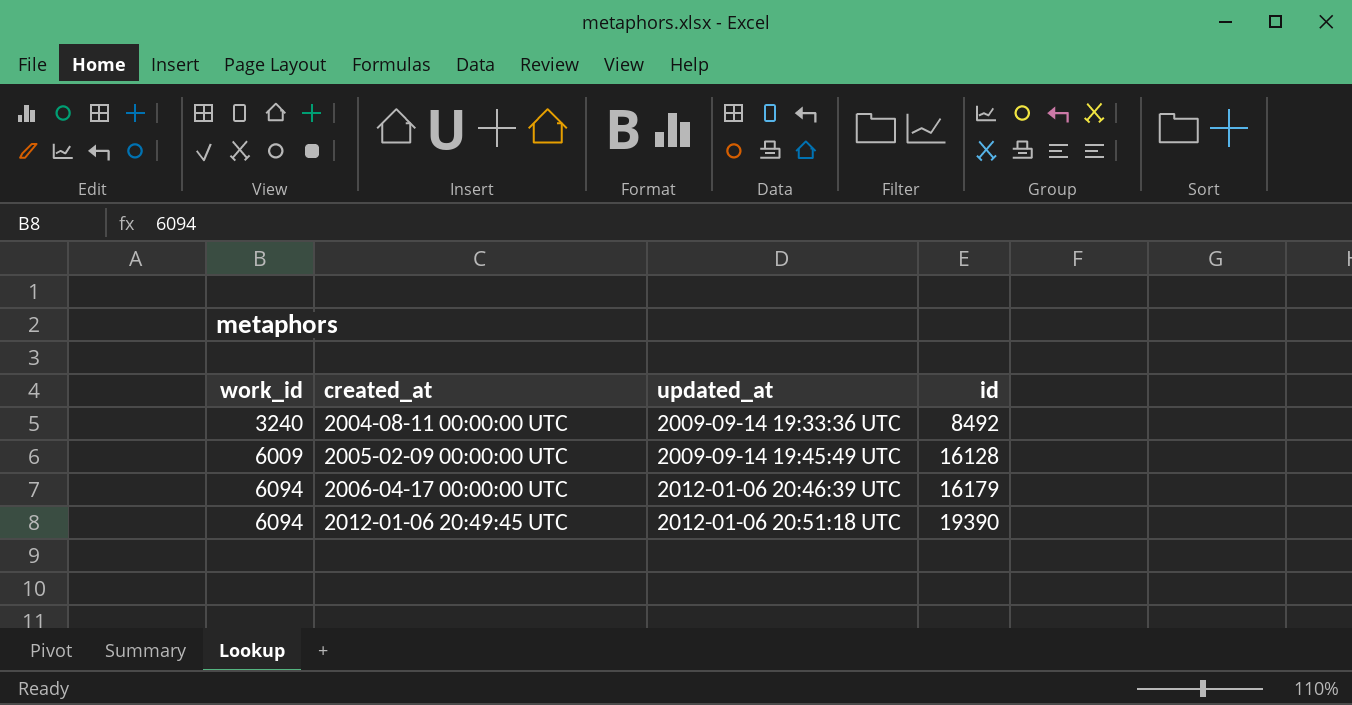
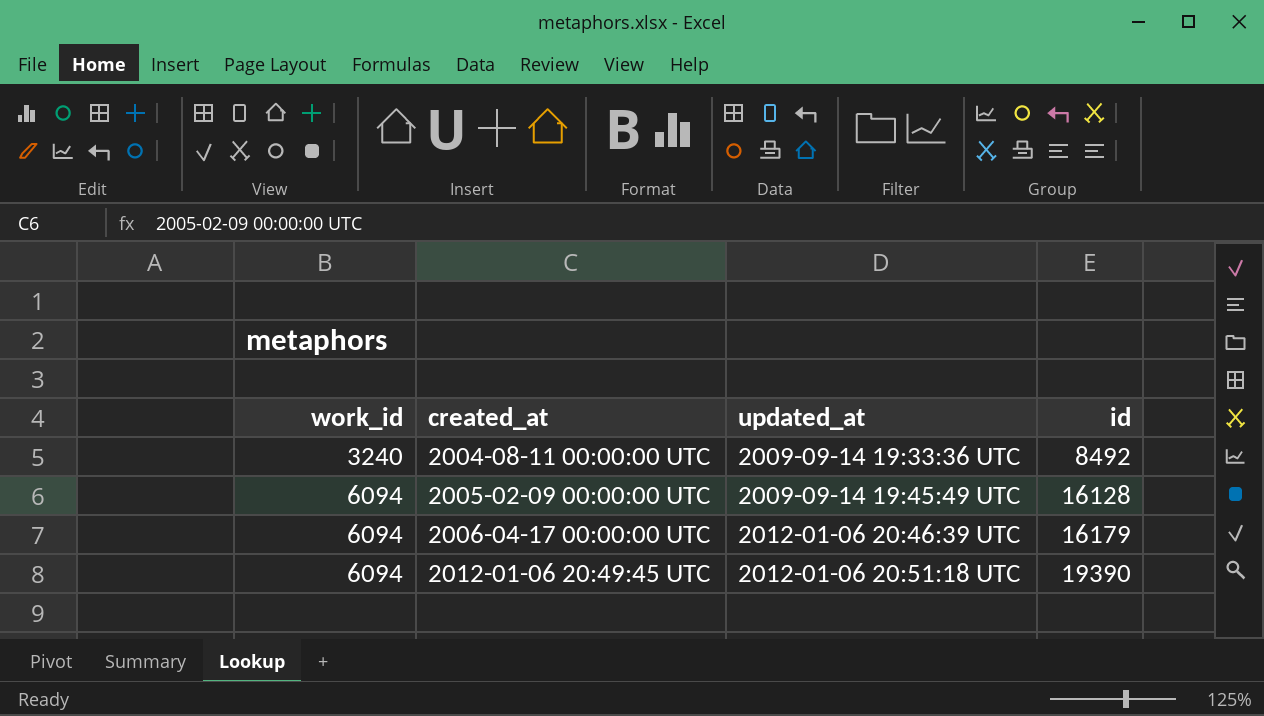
2005-02-09 00:00:00 UTC | work_id: 6009 -> 6094

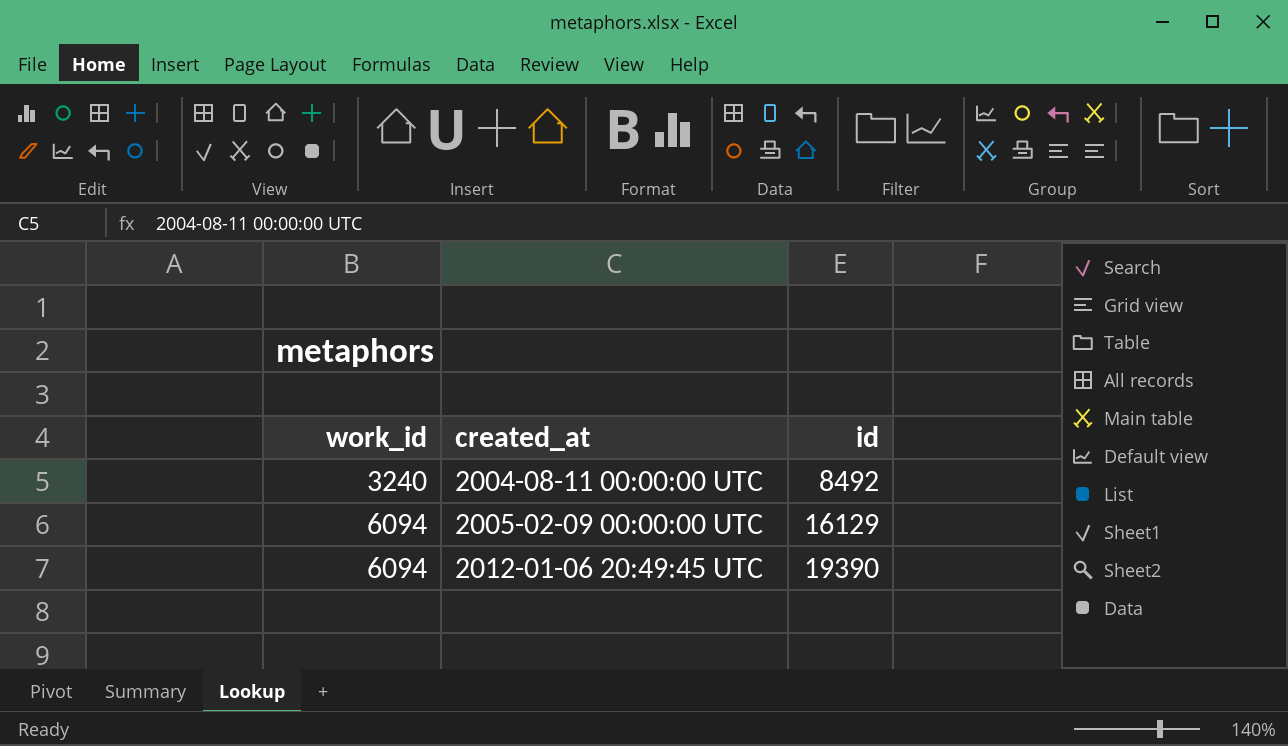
column updated_at | position: 3 -> none
row 2006-04-17 00:00:00 UTC: 6094 | 2012-01-06 20:46:39 UTC | 16179 -> none
2005-02-09 00:00:00 UTC | id: 16128 -> 16129

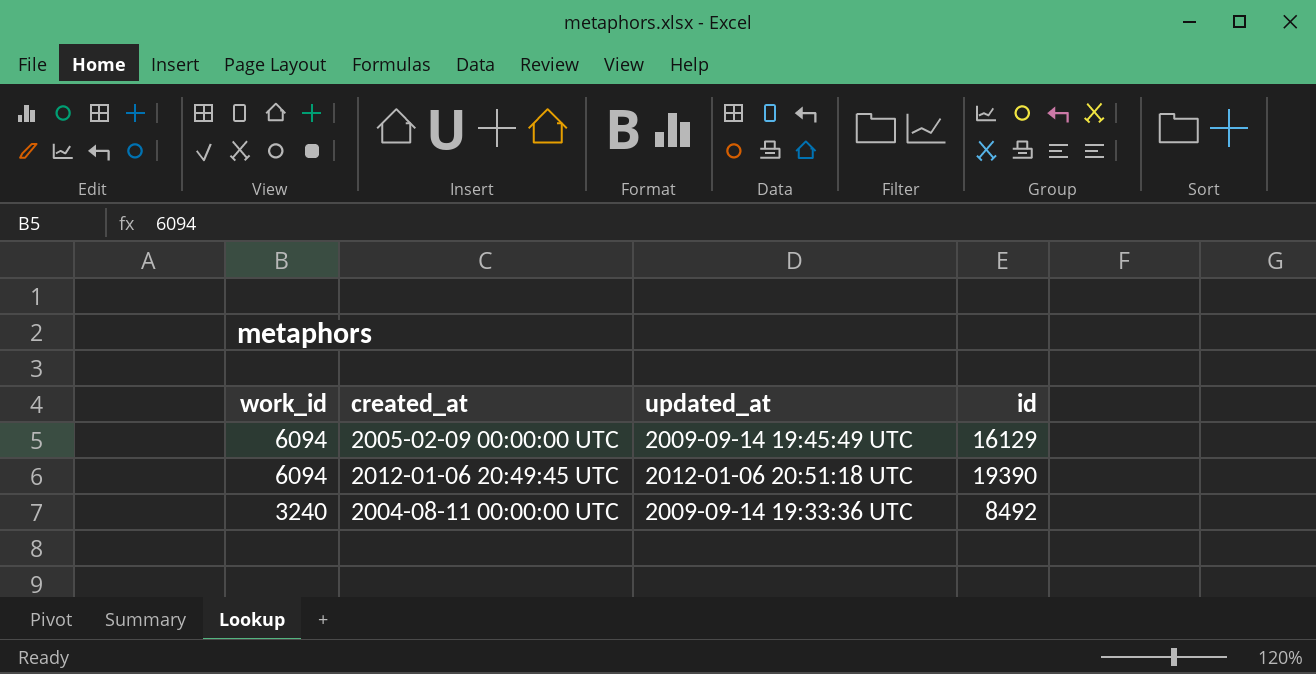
row order: work_id ascending -> work_id descending
column updated_at | position: none -> 3

